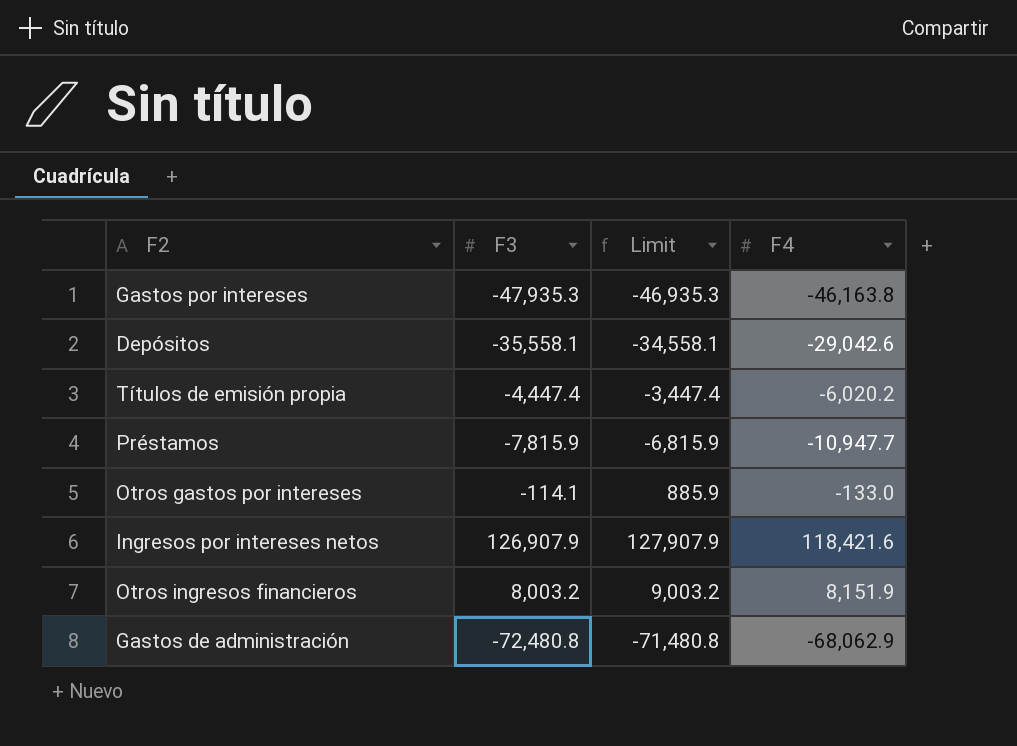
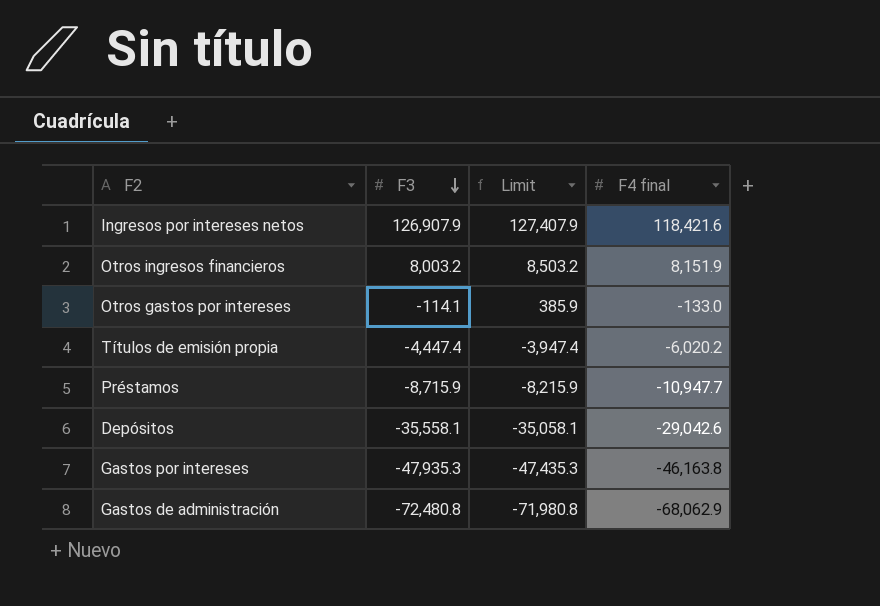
row order: none -> F3 descending
column Limit | formula: [F3] + 1000 -> [F3] + 500
column name: F4 -> F4 final
Préstamos | F3: -7,815.9 -> -8,715.9

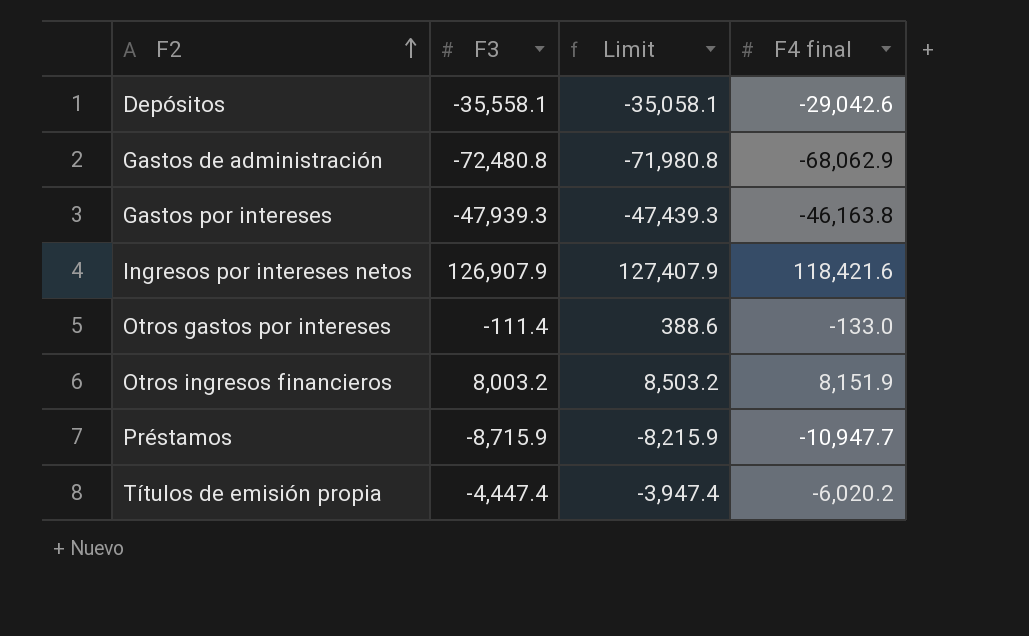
row order: F3 descending -> F2 ascending
Gastos por intereses | F3: -47,935.3 -> -47,939.3
Gastos por intereses | Limit: -47,435.3 -> -47,439.3
Otros gastos por intereses | F3: -114.1 -> -111.4
Otros gastos por intereses | Limit: 385.9 -> 388.6

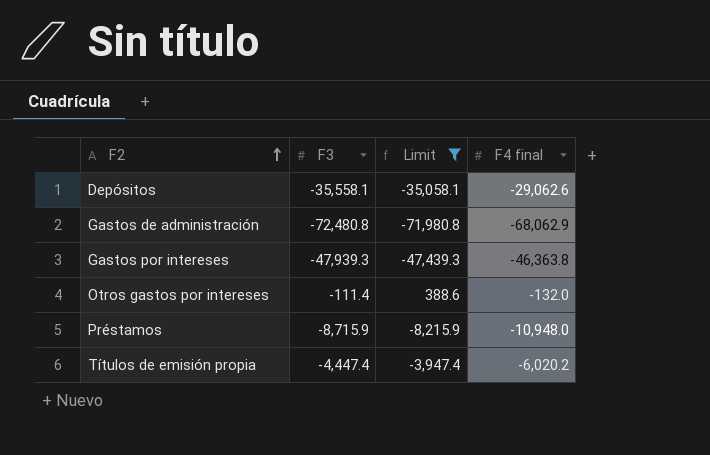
filter: none -> Limit <= 388.6
Depósitos | F4 final: -29,042.6 -> -29,062.6
Gastos por intereses | F4 final: -46,163.8 -> -46,363.8
Otros gastos por intereses | F4 final: -133.0 -> -132.0
Préstamos | F4 final: -10,947.7 -> -10,948.0

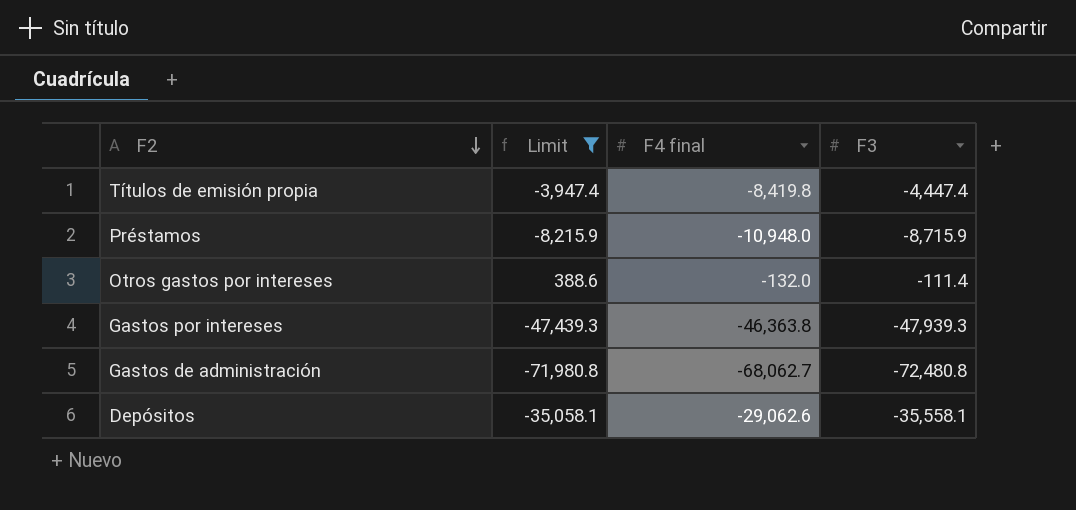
row order: F2 ascending -> F2 descending
column F3 | position: 2 -> 4
Títulos de emisión propia | F4 final: -6,020.2 -> -8,419.8
Gastos de administración | F4 final: -68,062.9 -> -68,062.7

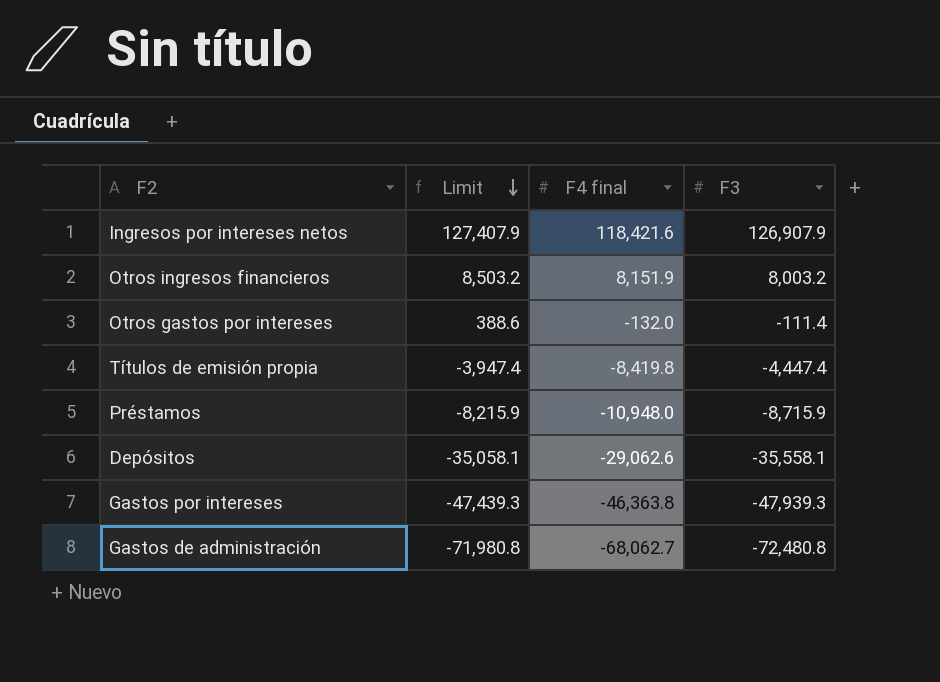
filter: Limit <= 388.6 -> none
row order: F2 descending -> Limit descending

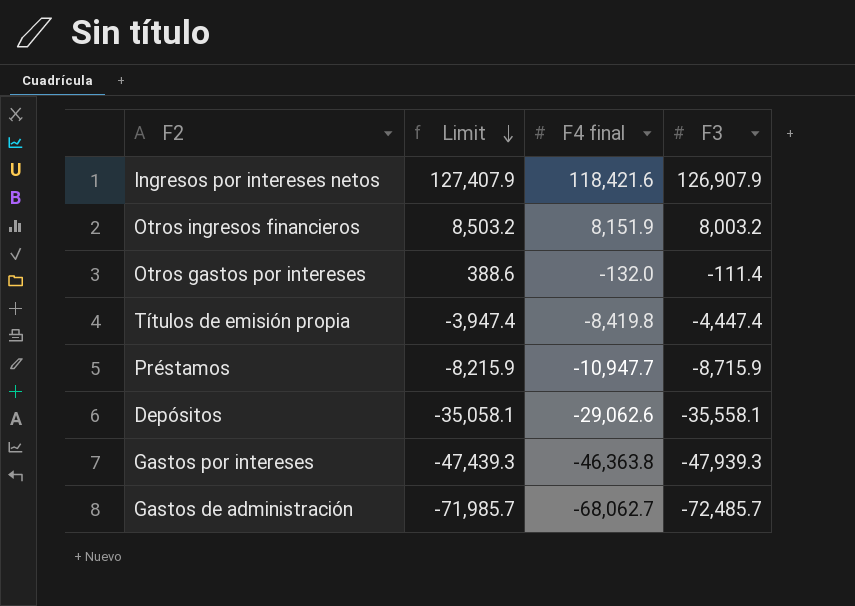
Préstamos | F4 final: -10,948.0 -> -10,947.7
Gastos de administración | Limit: -71,980.8 -> -71,985.7
Gastos de administración | F3: -72,480.8 -> -72,485.7

